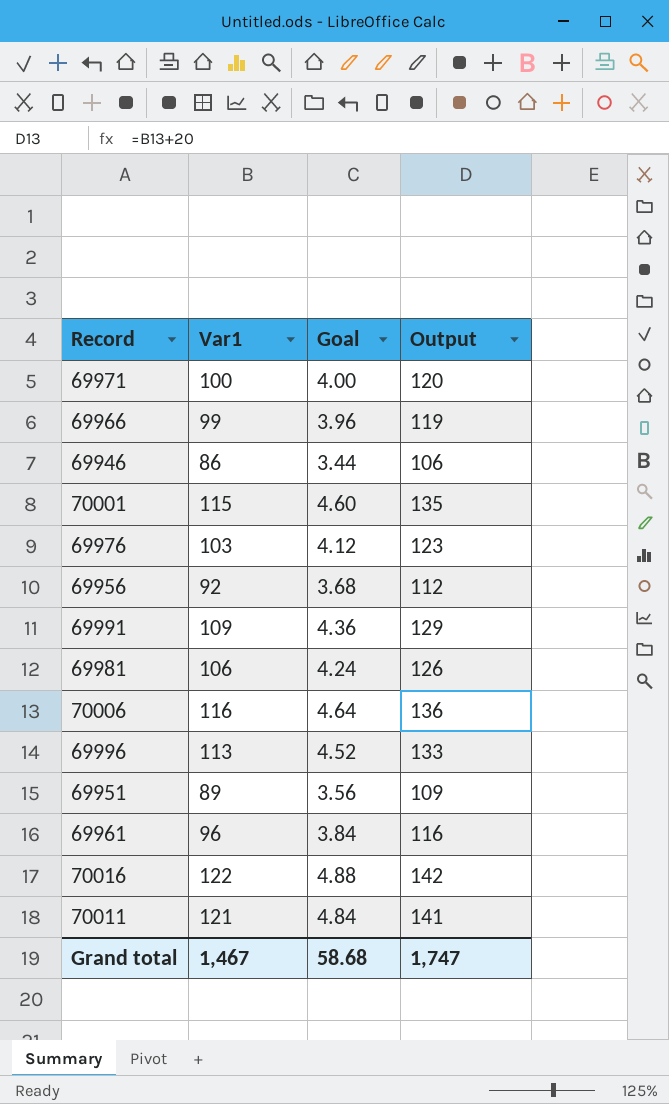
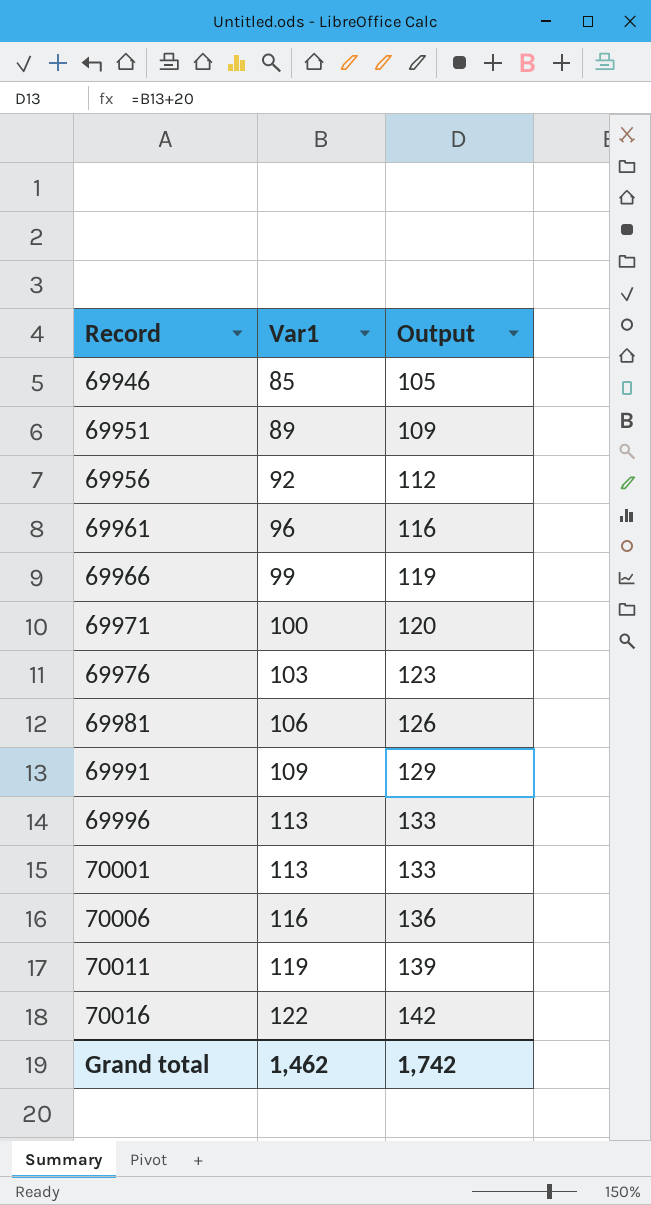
row order: none -> Record ascending
column Goal | formula: [Var1] * 0.04 -> none
69946 | Var1: 86 -> 85
69946 | Output: 106 -> 105
70001 | Var1: 115 -> 113
70001 | Output: 135 -> 133
70011 | Var1: 121 -> 119
70011 | Output: 141 -> 139
Grand total | Var1: 1,467 -> 1,462
Grand total | Output: 1,747 -> 1,742

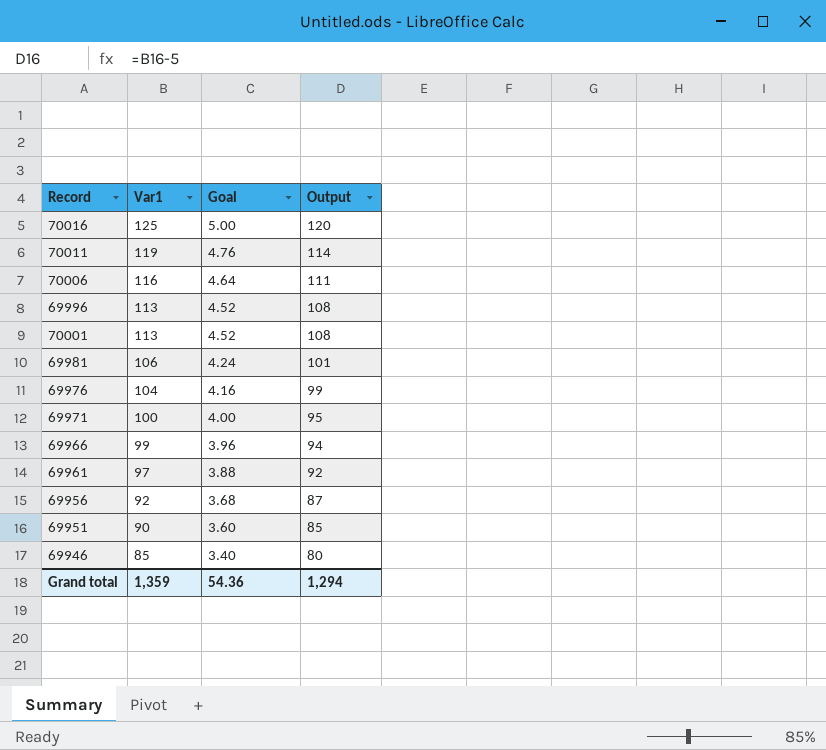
row order: Record ascending -> Var1 descending
column Goal | formula: none -> [Var1] * 0.04
column Output | formula: [Var1] + 20 -> [Var1] - 5
row 69991: 109 | 129 -> none
70016 | Var1: 122 -> 125
69976 | Var1: 103 -> 104
69961 | Var1: 96 -> 97
69951 | Var1: 89 -> 90
Grand total | Var1: 1,462 -> 1,359
Grand total | Output: 1,742 -> 1,294

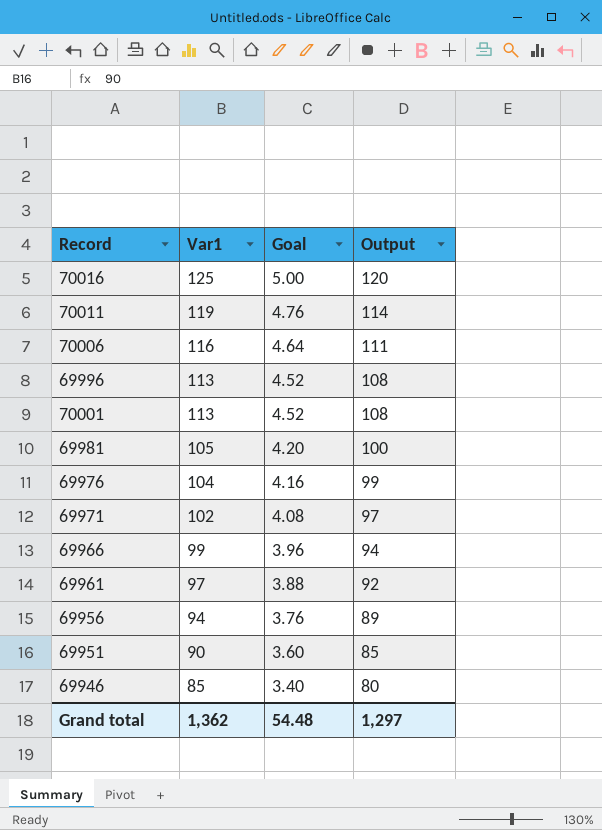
69981 | Var1: 106 -> 105
69981 | Goal: 4.24 -> 4.20
69981 | Output: 101 -> 100
69971 | Var1: 100 -> 102
69971 | Goal: 4.00 -> 4.08
69971 | Output: 95 -> 97
69956 | Var1: 92 -> 94
69956 | Goal: 3.68 -> 3.76
69956 | Output: 87 -> 89
Grand total | Var1: 1,359 -> 1,362
Grand total | Goal: 54.36 -> 54.48
Grand total | Output: 1,294 -> 1,297

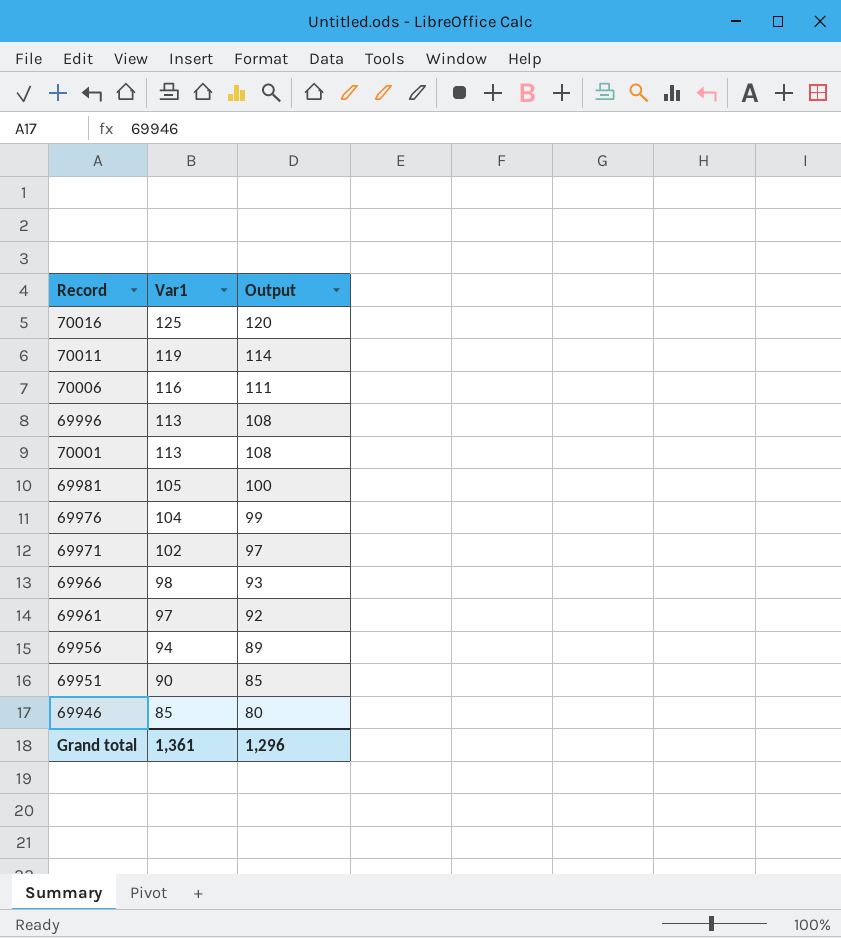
column Goal | formula: [Var1] * 0.04 -> none
69966 | Var1: 99 -> 98
69966 | Output: 94 -> 93
Grand total | Var1: 1,362 -> 1,361
Grand total | Output: 1,297 -> 1,296

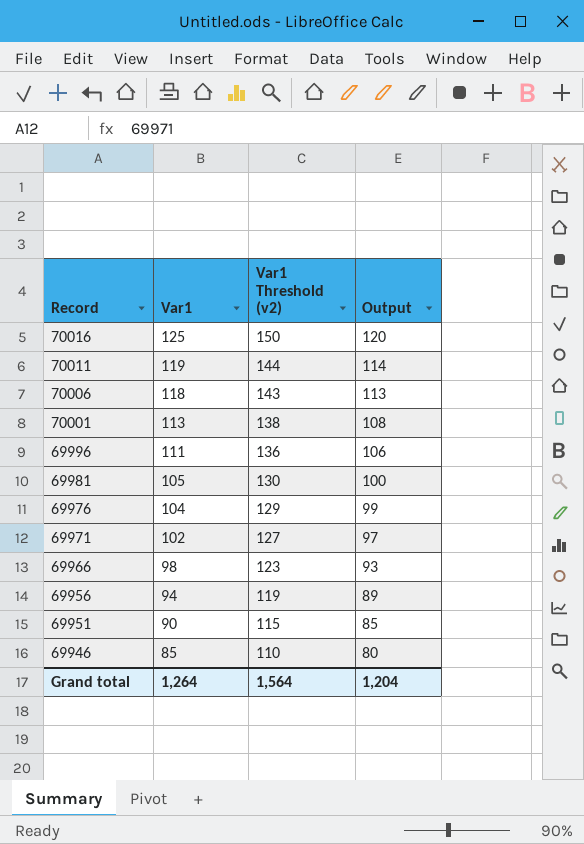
row order: Var1 descending -> Record descending
column Var1 Threshold (v2) | formula: none -> [Var1] + 25
row 69961: 97 | 92 -> none
70006 | Var1: 116 -> 118
70006 | Output: 111 -> 113
69996 | Var1: 113 -> 111
69996 | Output: 108 -> 106
Grand total | Var1: 1,361 -> 1,264
Grand total | Output: 1,296 -> 1,204

